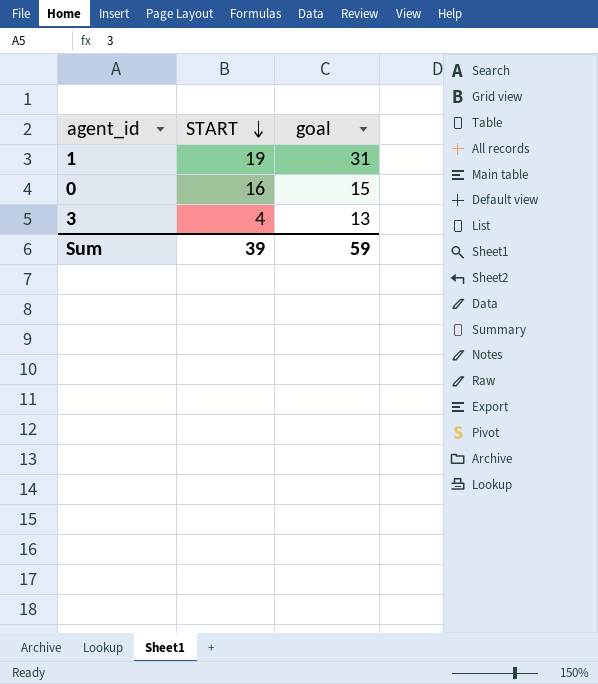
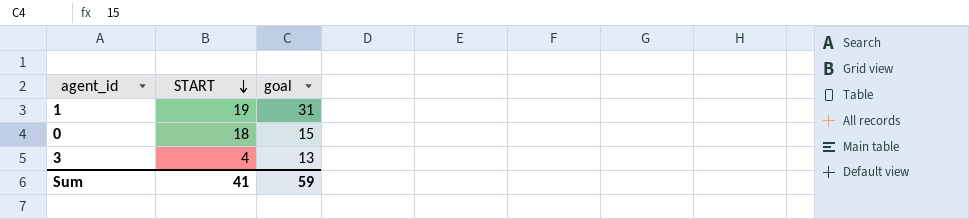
0 | START: 16 -> 18
Sum | START: 39 -> 41

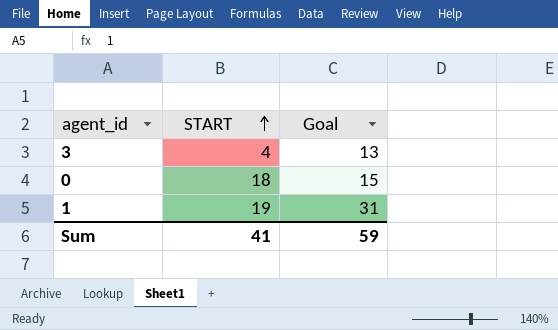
row order: START descending -> START ascending
column name: goal -> Goal

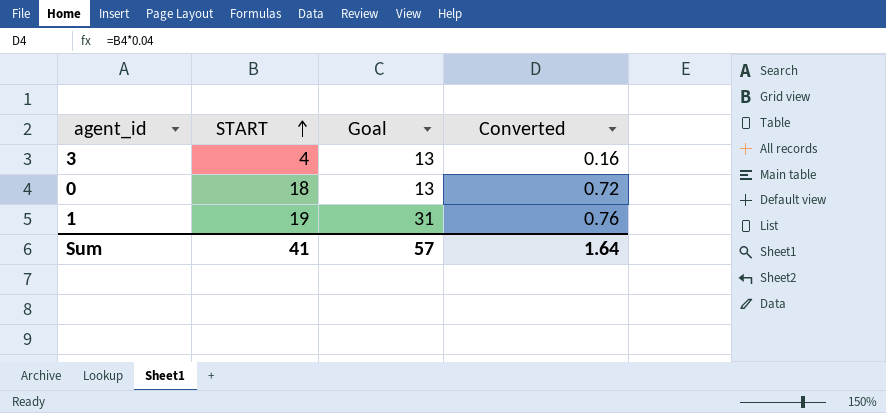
column Converted | formula: none -> [START] * 0.04
0 | Goal: 15 -> 13
Sum | Goal: 59 -> 57

